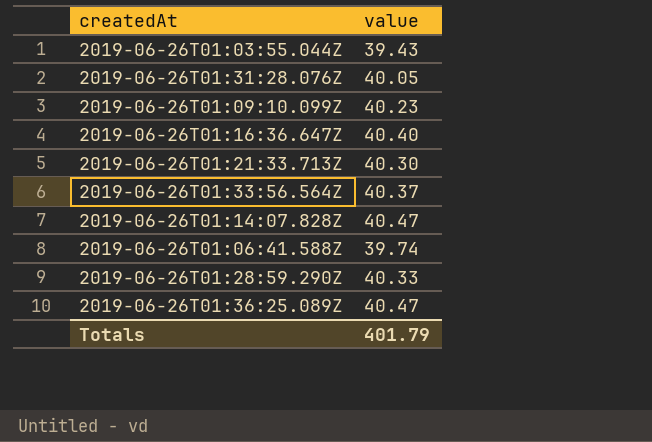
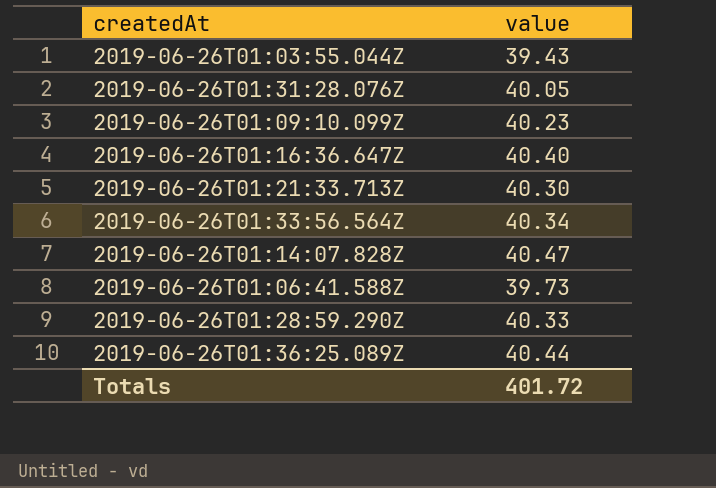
2019-06-26T01:33:56.564Z | value: 40.37 -> 40.34
2019-06-26T01:06:41.588Z | value: 39.74 -> 39.73
2019-06-26T01:36:25.089Z | value: 40.47 -> 40.44
Totals | value: 401.79 -> 401.72

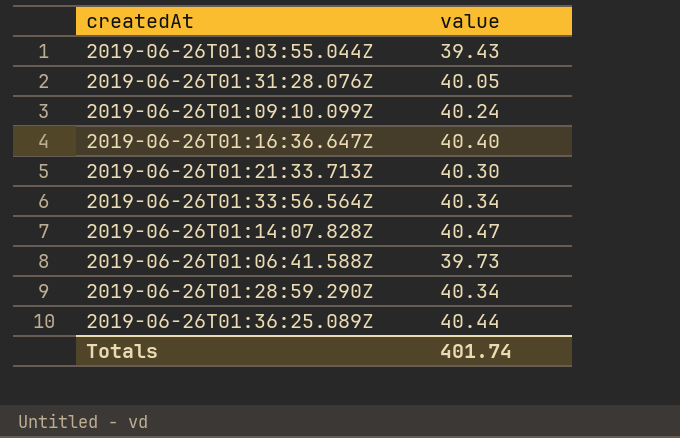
2019-06-26T01:09:10.099Z | value: 40.23 -> 40.24
2019-06-26T01:28:59.290Z | value: 40.33 -> 40.34
Totals | value: 401.72 -> 401.74

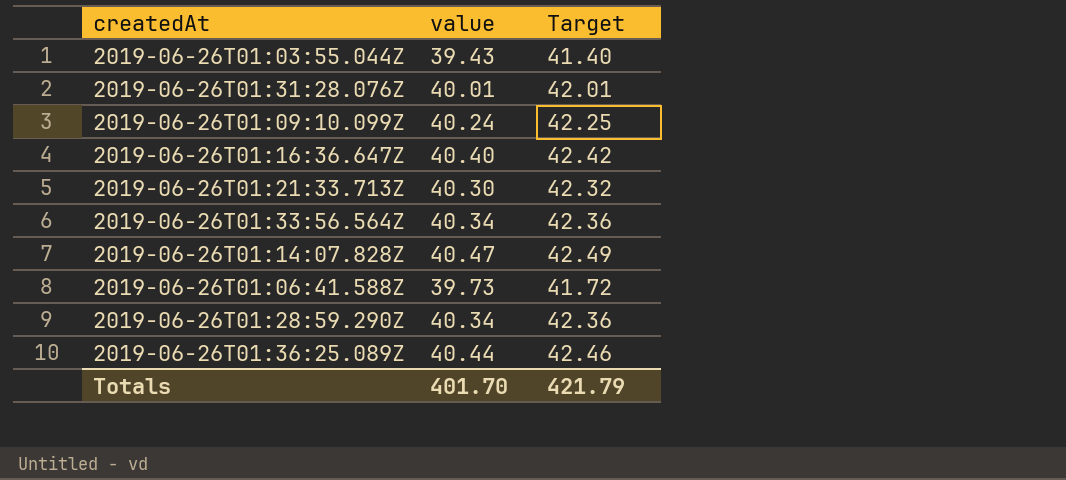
column Target | formula: none -> [value] * 1.05
2019-06-26T01:31:28.076Z | value: 40.05 -> 40.01
Totals | value: 401.74 -> 401.70

